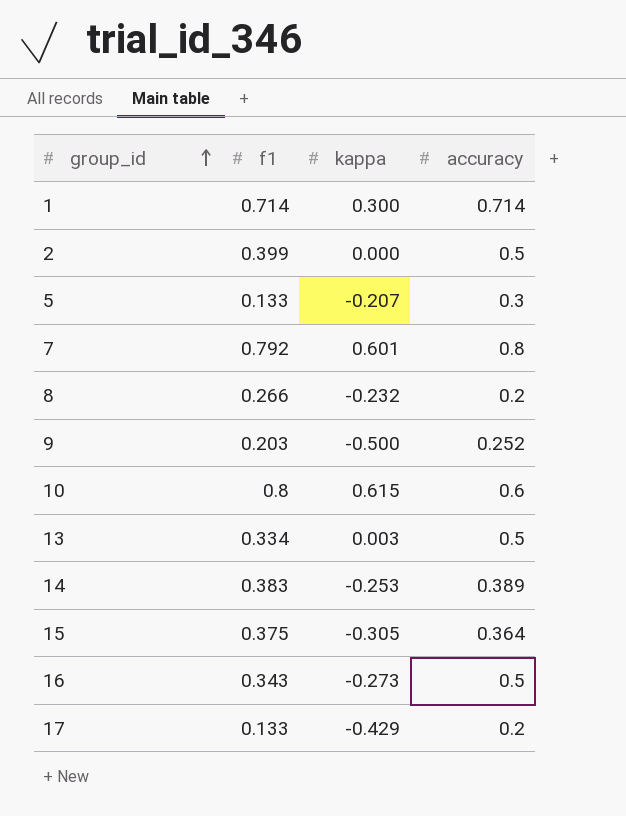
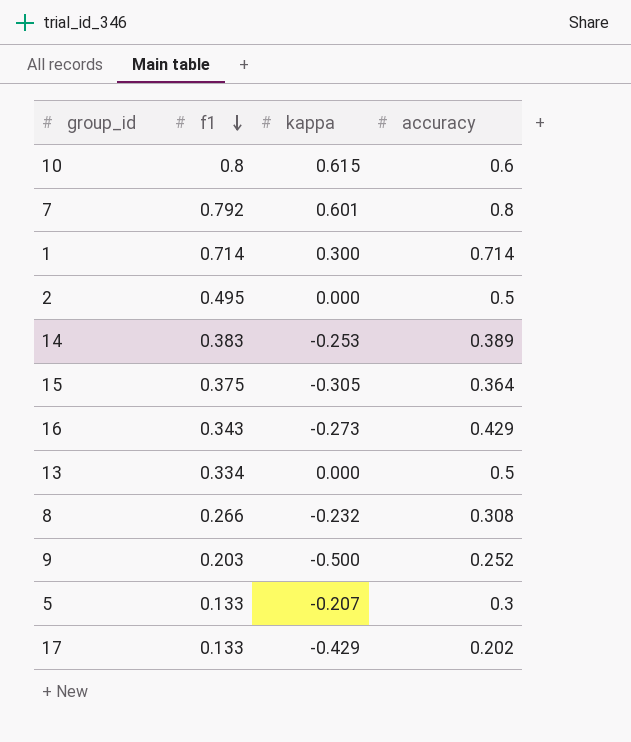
row order: group_id ascending -> f1 descending
2 | f1: 0.399 -> 0.495
16 | accuracy: 0.5 -> 0.429
13 | kappa: 0.003 -> 0.000
8 | accuracy: 0.2 -> 0.308
17 | accuracy: 0.2 -> 0.202

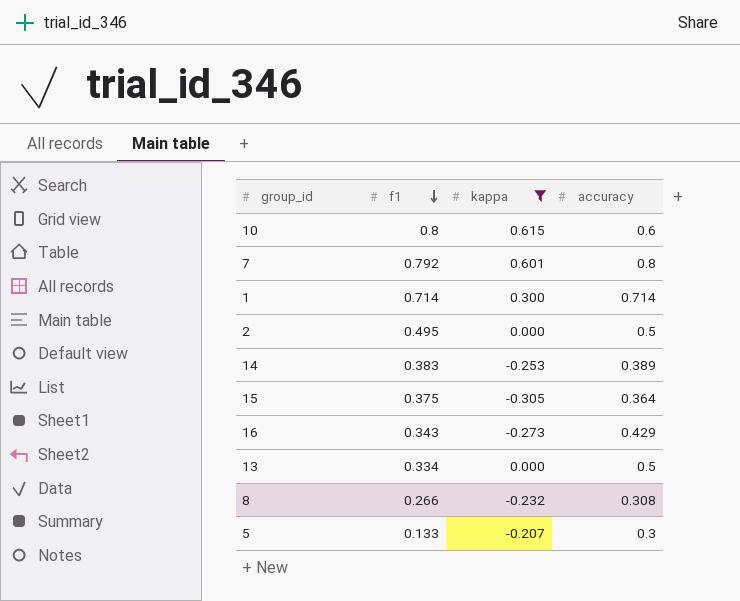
filter: none -> kappa >= -0.305

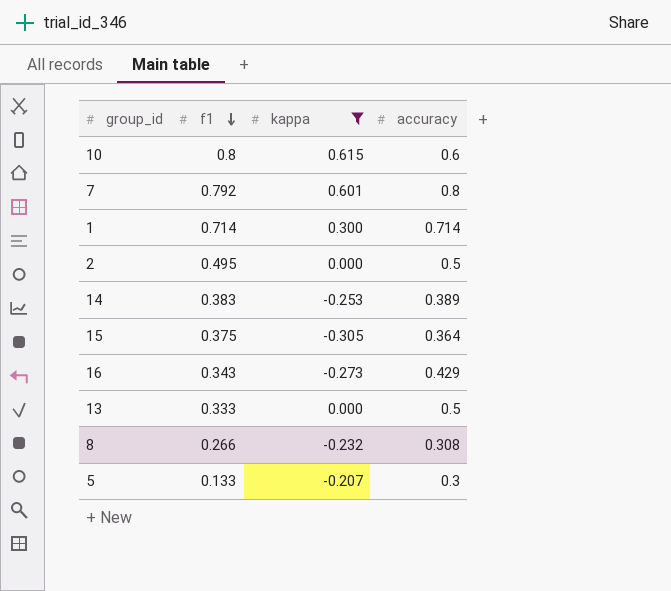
13 | f1: 0.334 -> 0.333

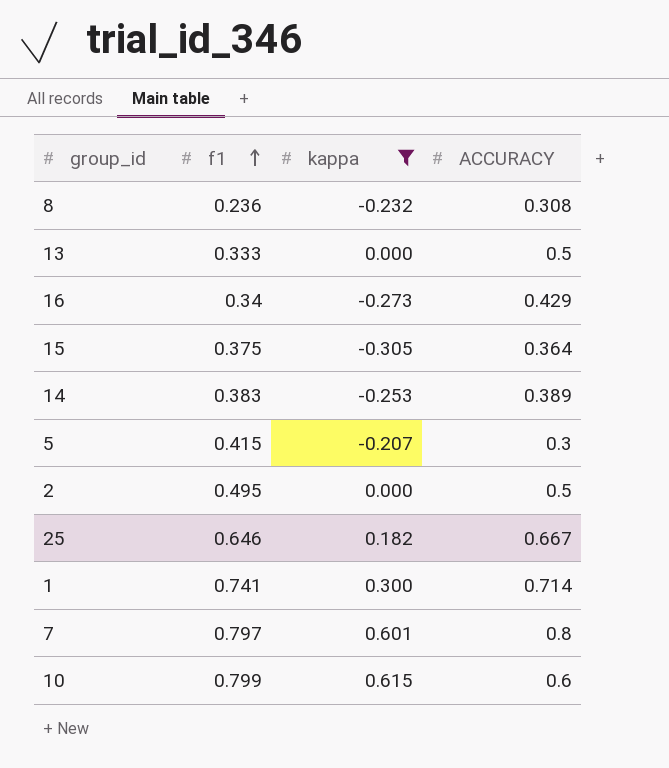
row order: f1 descending -> f1 ascending
column name: accuracy -> ACCURACY
8 | f1: 0.266 -> 0.236
16 | f1: 0.343 -> 0.34
5 | f1: 0.133 -> 0.415
row 25: none -> 0.646 | 0.182 | 0.667
1 | f1: 0.714 -> 0.741
7 | f1: 0.792 -> 0.797
10 | f1: 0.8 -> 0.799

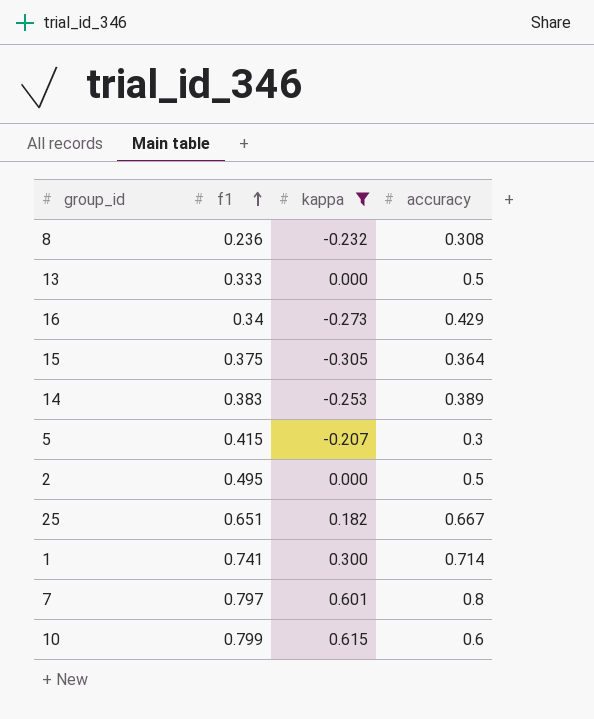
column name: ACCURACY -> accuracy
25 | f1: 0.646 -> 0.651

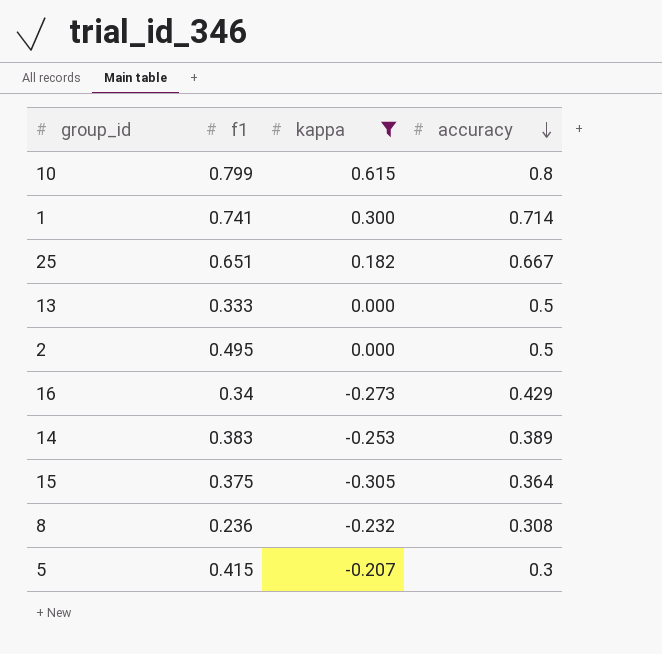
row order: f1 ascending -> accuracy descending
row 7: 0.797 | 0.601 | 0.8 -> none
10 | accuracy: 0.6 -> 0.8

